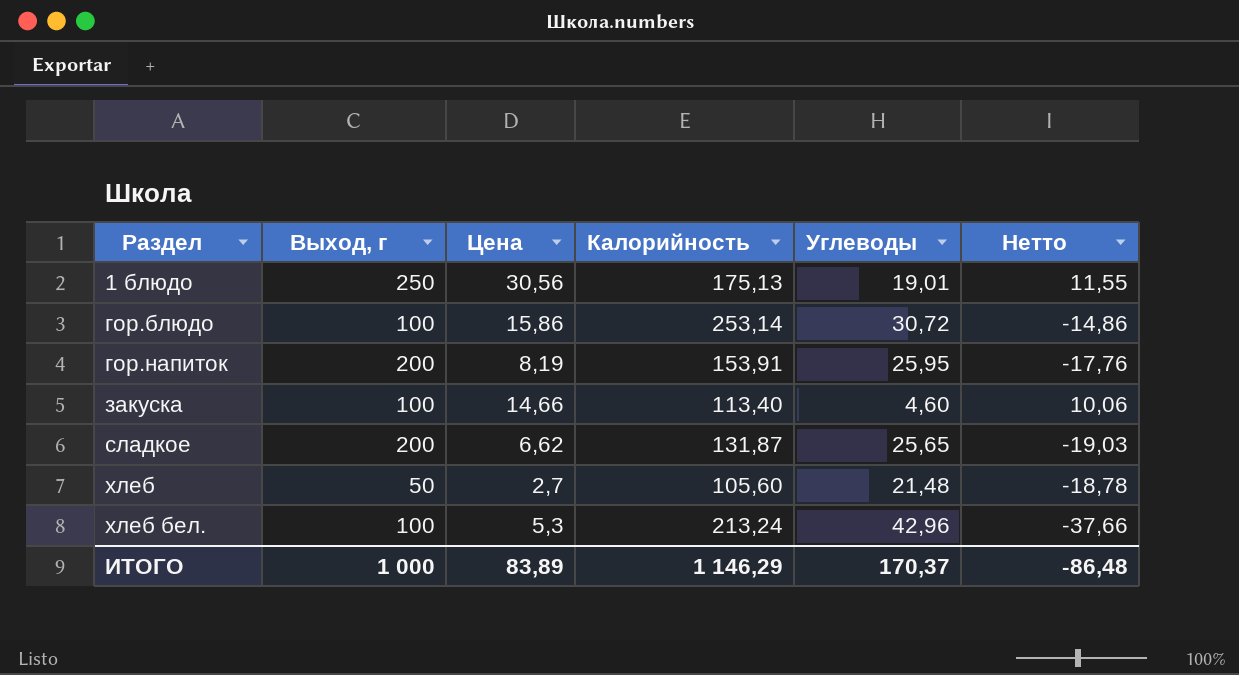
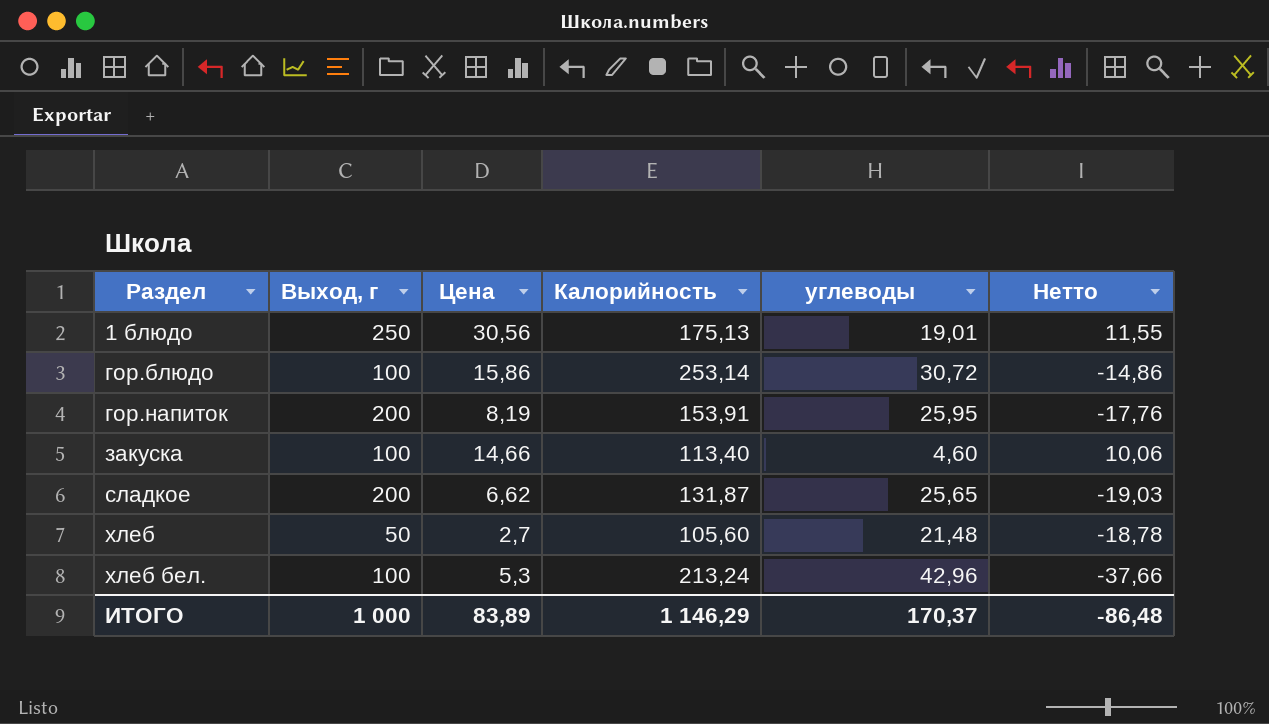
column name: Углеводы -> углеводы

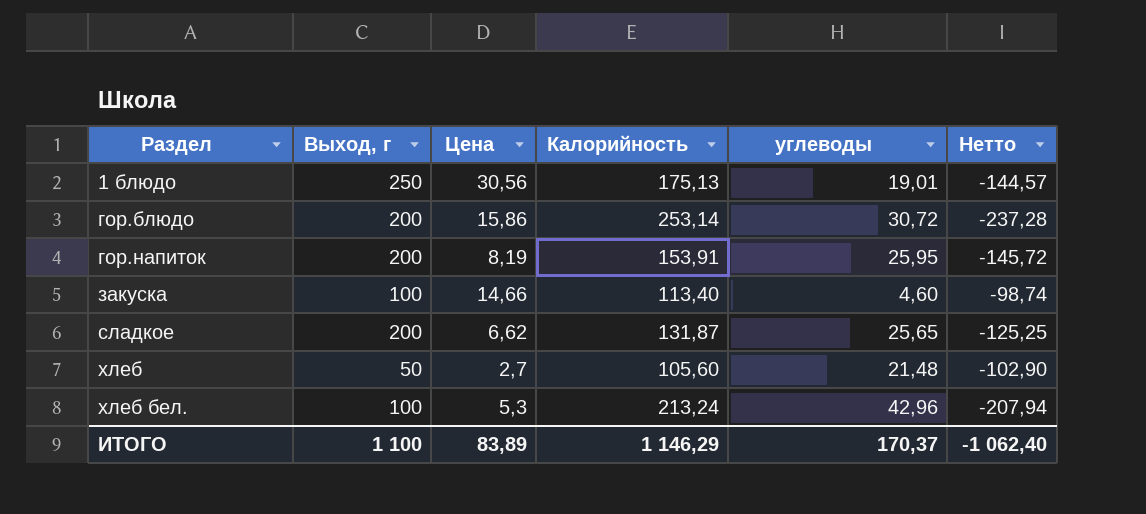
column Нетто | formula: [Цена] - [углеводы] -> [Цена] - [Калорийность]
гор.блюдо | Выход, г: 100 -> 200
ИТОГО | Выход, г: 1 000 -> 1 100
ИТОГО | Нетто: -86,48 -> -1 062,40

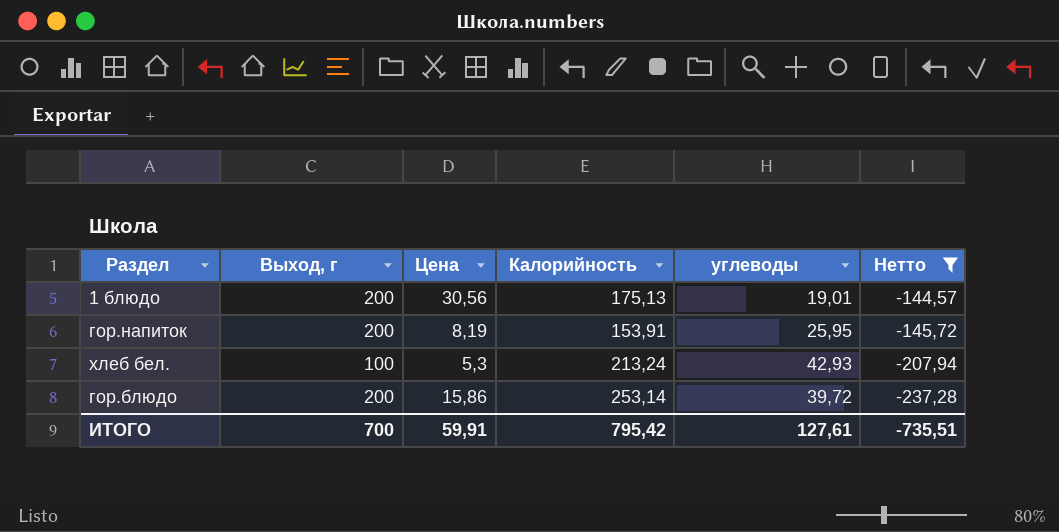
filter: none -> Нетто <= -144,57
row order: Раздел ascending -> Нетто descending
1 блюдо | Выход, г: 250 -> 200
хлеб бел. | углеводы: 42,96 -> 42,93
гор.блюдо | углеводы: 30,72 -> 39,72
ИТОГО | Выход, г: 1 100 -> 700
ИТОГО | Цена: 83,89 -> 59,91
ИТОГО | Калорийность: 1 146,29 -> 795,42
ИТОГО | углеводы: 170,37 -> 127,61
ИТОГО | Нетто: -1 062,40 -> -735,51

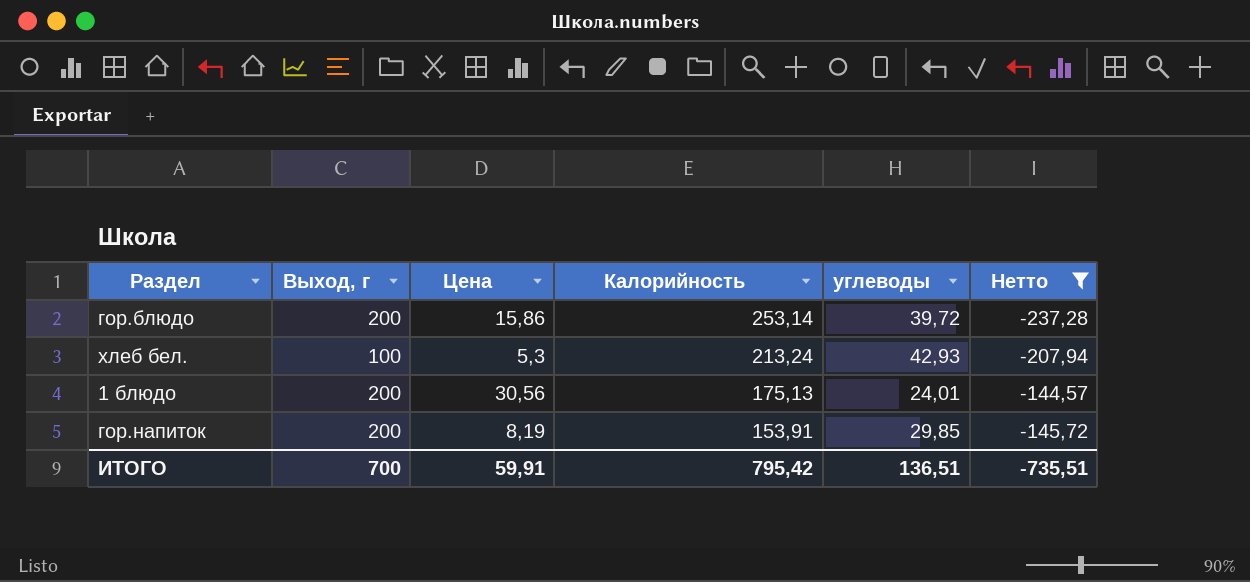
row order: Нетто descending -> Калорийность descending
1 блюдо | углеводы: 19,01 -> 24,01
гор.напиток | углеводы: 25,95 -> 29,85
ИТОГО | углеводы: 127,61 -> 136,51

